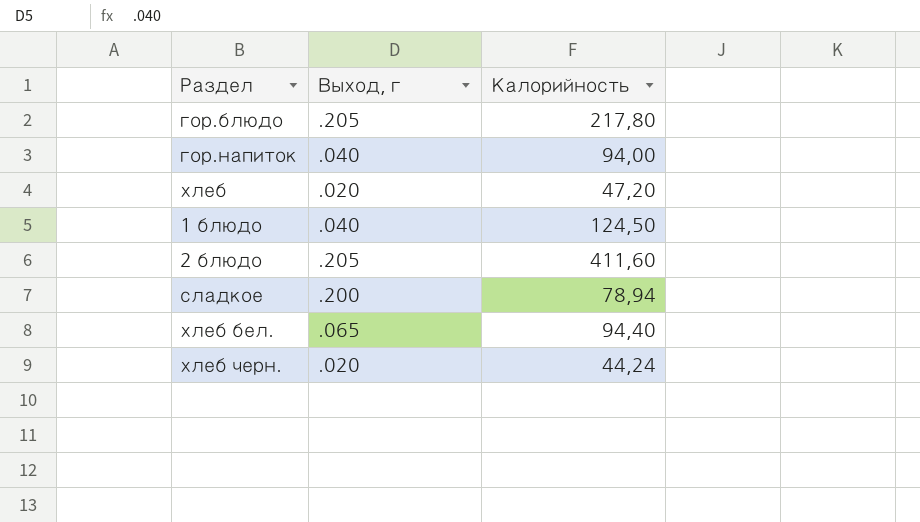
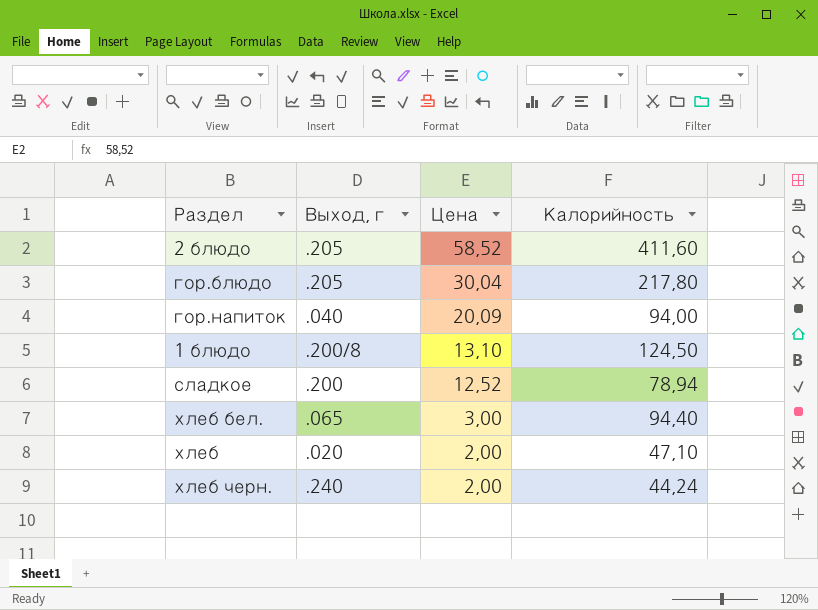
row order: none -> Цена descending
column Цена | position: none -> 3
1 блюдо | Выход, г: .040 -> .200/8
хлеб | Калорийность: 47,20 -> 47,10
хлеб черн. | Выход, г: .020 -> .240

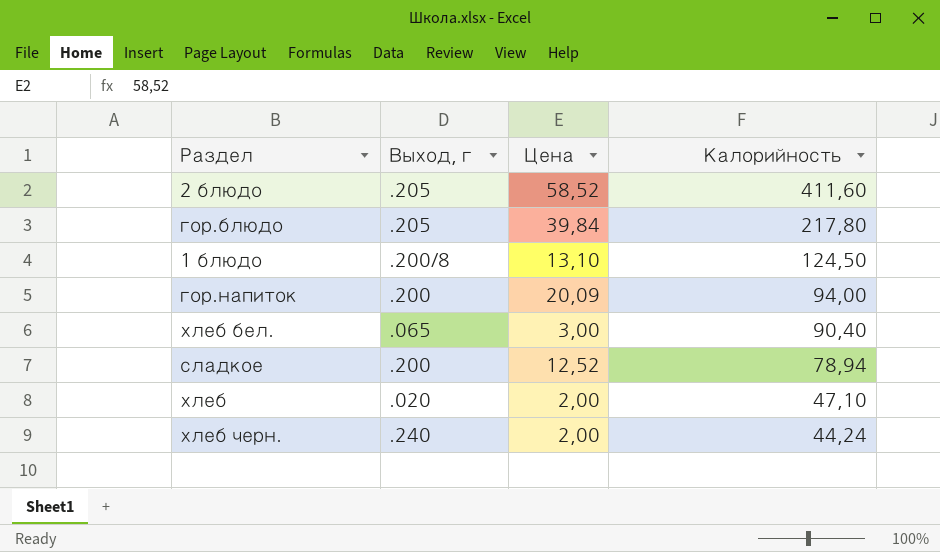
row order: Цена descending -> Калорийность descending
гор.блюдо | Цена: 30,04 -> 39,84
гор.напиток | Выход, г: .040 -> .200
хлеб бел. | Калорийность: 94,40 -> 90,40

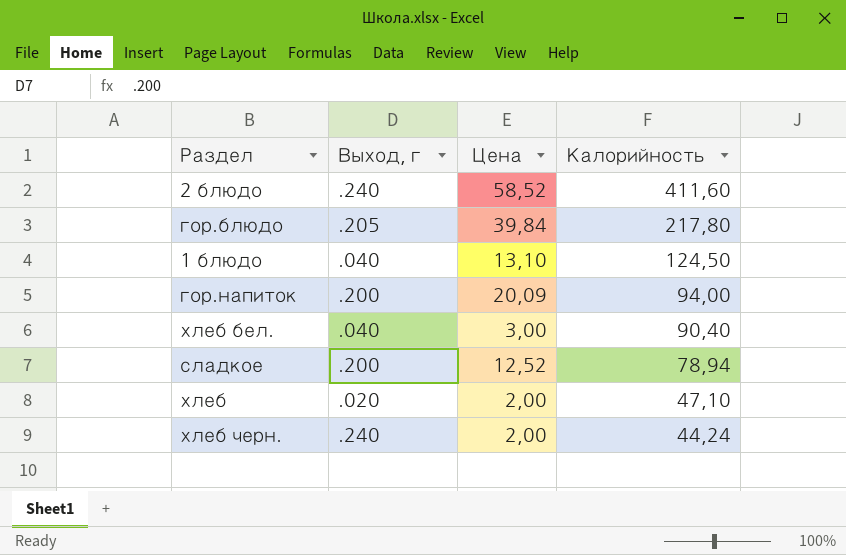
2 блюдо | Выход, г: .205 -> .240
1 блюдо | Выход, г: .200/8 -> .040
хлеб бел. | Выход, г: .065 -> .040

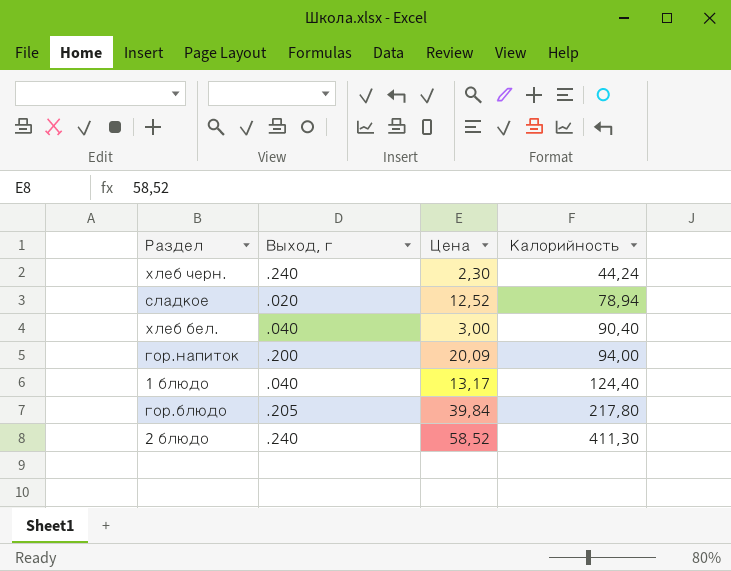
row order: Калорийность descending -> Калорийность ascending
row хлеб: .020 | 2,00 | 47,10 -> none
хлеб черн. | Цена: 2,00 -> 2,30
сладкое | Выход, г: .200 -> .020
1 блюдо | Цена: 13,10 -> 13,17
1 блюдо | Калорийность: 124,50 -> 124,40
2 блюдо | Калорийность: 411,60 -> 411,30

